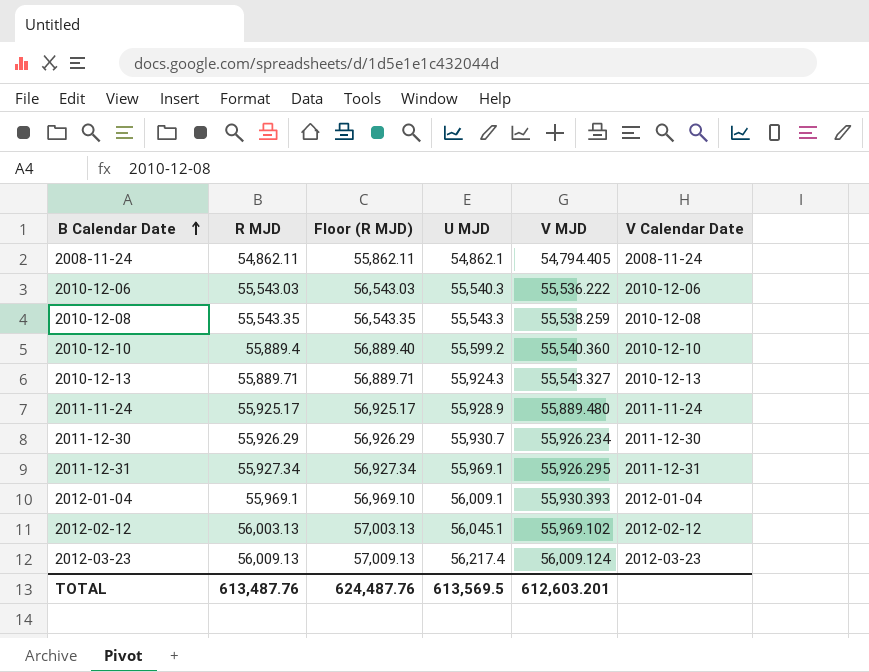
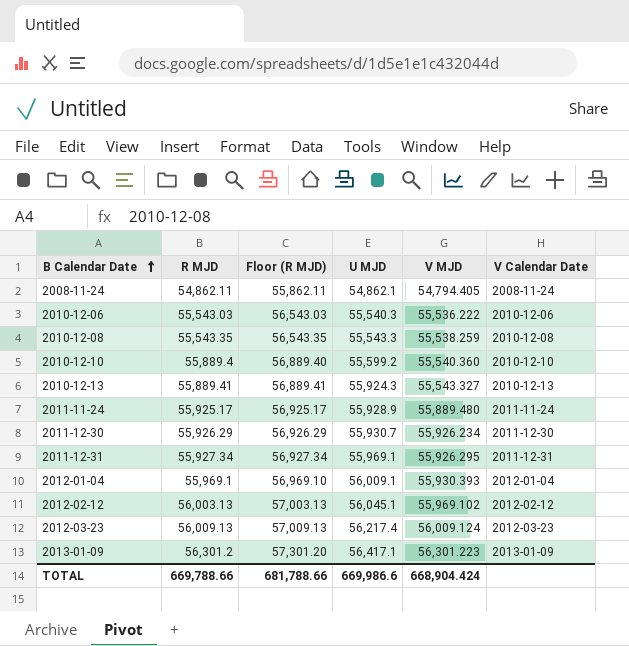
2010-12-13 | R MJD: 55,889.71 -> 55,889.41
2010-12-13 | Floor (R MJD): 56,889.71 -> 56,889.41
row 2013-01-09: none -> 56,301.2 | 57,301.20 | 56,417.1 | 56,301.223 | 2013-01-09
TOTAL | R MJD: 613,487.76 -> 669,788.66
TOTAL | Floor (R MJD): 624,487.76 -> 681,788.66
TOTAL | U MJD: 613,569.5 -> 669,986.6
TOTAL | V MJD: 612,603.201 -> 668,904.424

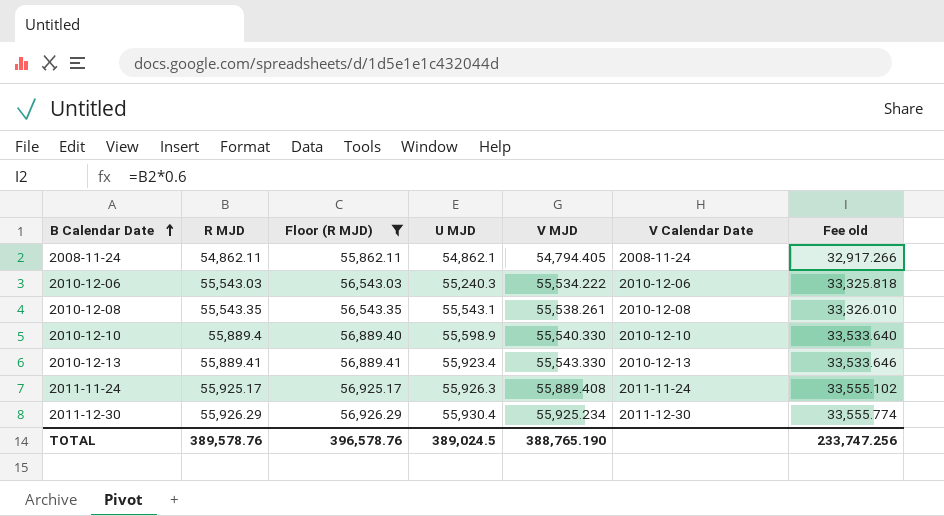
filter: none -> Floor (R MJD) <= 56,926.29
column Fee old | formula: none -> [R MJD] * 0.6
2010-12-06 | U MJD: 55,540.3 -> 55,240.3
2010-12-06 | V MJD: 55,536.222 -> 55,534.222
2010-12-08 | U MJD: 55,543.3 -> 55,543.1
2010-12-08 | V MJD: 55,538.259 -> 55,538.261
2010-12-10 | U MJD: 55,599.2 -> 55,598.9
2010-12-10 | V MJD: 55,540.360 -> 55,540.330
2010-12-13 | U MJD: 55,924.3 -> 55,923.4
2010-12-13 | V MJD: 55,543.327 -> 55,543.330
2011-11-24 | U MJD: 55,928.9 -> 55,926.3
2011-11-24 | V MJD: 55,889.480 -> 55,889.408
2011-12-30 | U MJD: 55,930.7 -> 55,930.4
2011-12-30 | V MJD: 55,926.234 -> 55,925.234
TOTAL | R MJD: 669,788.66 -> 389,578.76
TOTAL | Floor (R MJD): 681,788.66 -> 396,578.76
TOTAL | U MJD: 669,986.6 -> 389,024.5
TOTAL | V MJD: 668,904.424 -> 388,765.190

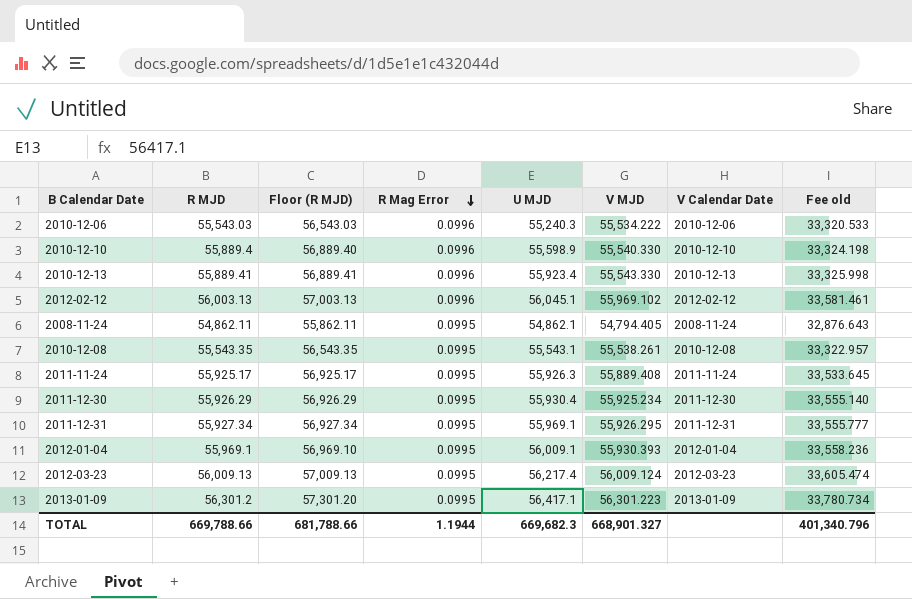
filter: Floor (R MJD) <= 56,926.29 -> none
row order: B Calendar Date ascending -> R Mag Error descending
column R Mag Error | position: none -> 4
column Fee old | formula: [R MJD] * 0.6 -> [V MJD] * 0.6
TOTAL | R MJD: 389,578.76 -> 669,788.66
TOTAL | Floor (R MJD): 396,578.76 -> 681,788.66
TOTAL | U MJD: 389,024.5 -> 669,682.3
TOTAL | V MJD: 388,765.190 -> 668,901.327
TOTAL | Fee old: 233,747.256 -> 401,340.796

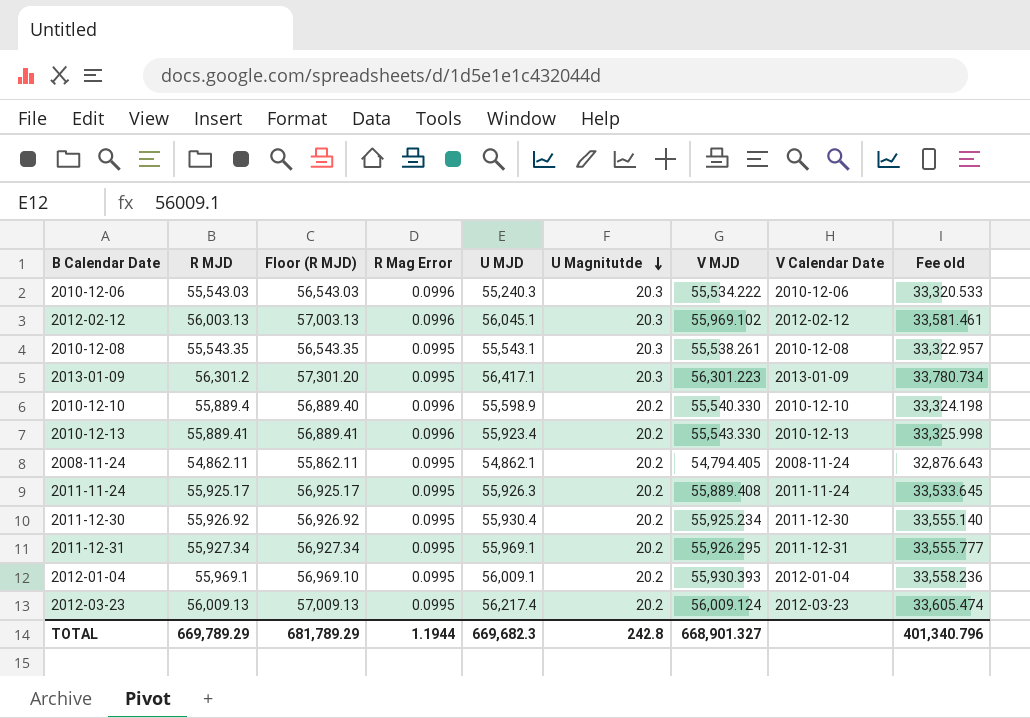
row order: R Mag Error descending -> U Magnitutde descending
column U Magnitutde | position: none -> 6
2011-12-30 | R MJD: 55,926.29 -> 55,926.92
2011-12-30 | Floor (R MJD): 56,926.29 -> 56,926.92
TOTAL | R MJD: 669,788.66 -> 669,789.29
TOTAL | Floor (R MJD): 681,788.66 -> 681,789.29

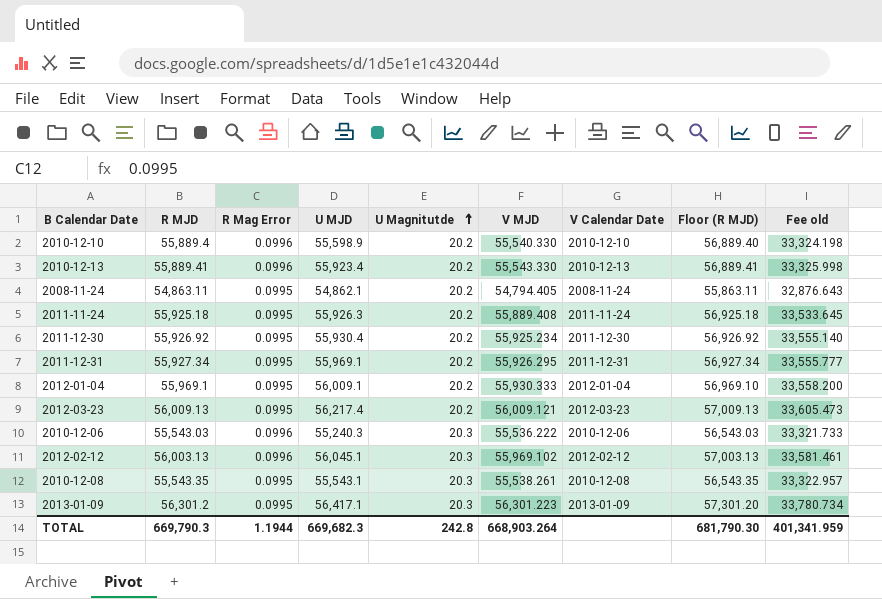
row order: U Magnitutde descending -> U Magnitutde ascending
column Floor (R MJD) | position: 3 -> 8
2008-11-24 | R MJD: 54,862.11 -> 54,863.11
2008-11-24 | Floor (R MJD): 55,862.11 -> 55,863.11
2011-11-24 | R MJD: 55,925.17 -> 55,925.18
2011-11-24 | Floor (R MJD): 56,925.17 -> 56,925.18
2012-01-04 | V MJD: 55,930.393 -> 55,930.333
2012-01-04 | Fee old: 33,558.236 -> 33,558.200
2012-03-23 | V MJD: 56,009.124 -> 56,009.121
2012-03-23 | Fee old: 33,605.474 -> 33,605.473
2010-12-06 | V MJD: 55,534.222 -> 55,536.222
2010-12-06 | Fee old: 33,320.533 -> 33,321.733
TOTAL | R MJD: 669,789.29 -> 669,790.3
TOTAL | V MJD: 668,901.327 -> 668,903.264
TOTAL | Floor (R MJD): 681,789.29 -> 681,790.30
TOTAL | Fee old: 401,340.796 -> 401,341.959

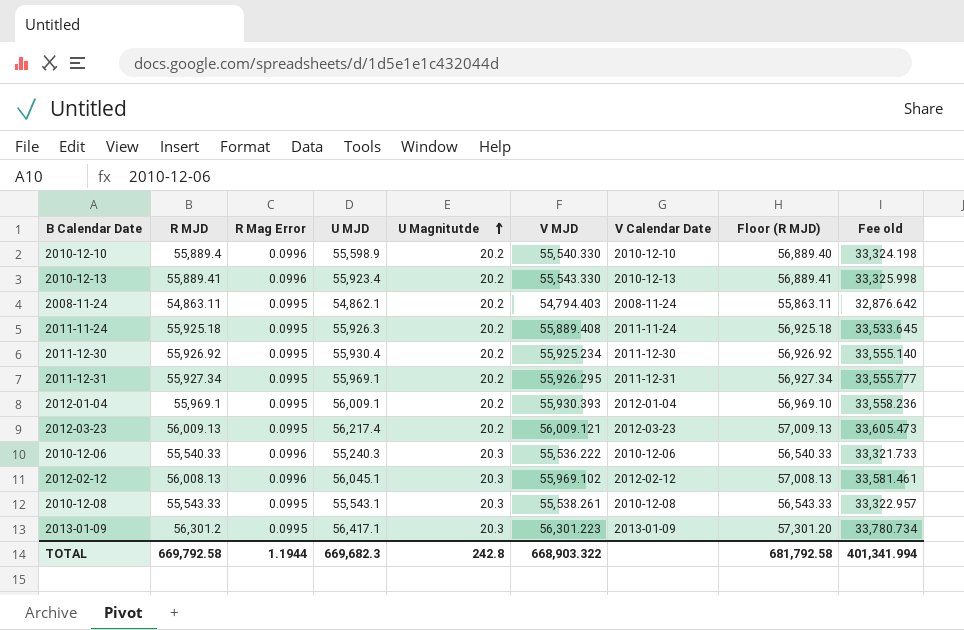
2008-11-24 | V MJD: 54,794.405 -> 54,794.403
2008-11-24 | Fee old: 32,876.643 -> 32,876.642
2012-01-04 | V MJD: 55,930.333 -> 55,930.393
2012-01-04 | Fee old: 33,558.200 -> 33,558.236
2010-12-06 | R MJD: 55,543.03 -> 55,540.33
2010-12-06 | Floor (R MJD): 56,543.03 -> 56,540.33
2012-02-12 | R MJD: 56,003.13 -> 56,008.13
2012-02-12 | Floor (R MJD): 57,003.13 -> 57,008.13
2010-12-08 | R MJD: 55,543.35 -> 55,543.33
2010-12-08 | Floor (R MJD): 56,543.35 -> 56,543.33
TOTAL | R MJD: 669,790.3 -> 669,792.58
TOTAL | V MJD: 668,903.264 -> 668,903.322
TOTAL | Floor (R MJD): 681,790.30 -> 681,792.58
TOTAL | Fee old: 401,341.959 -> 401,341.994

